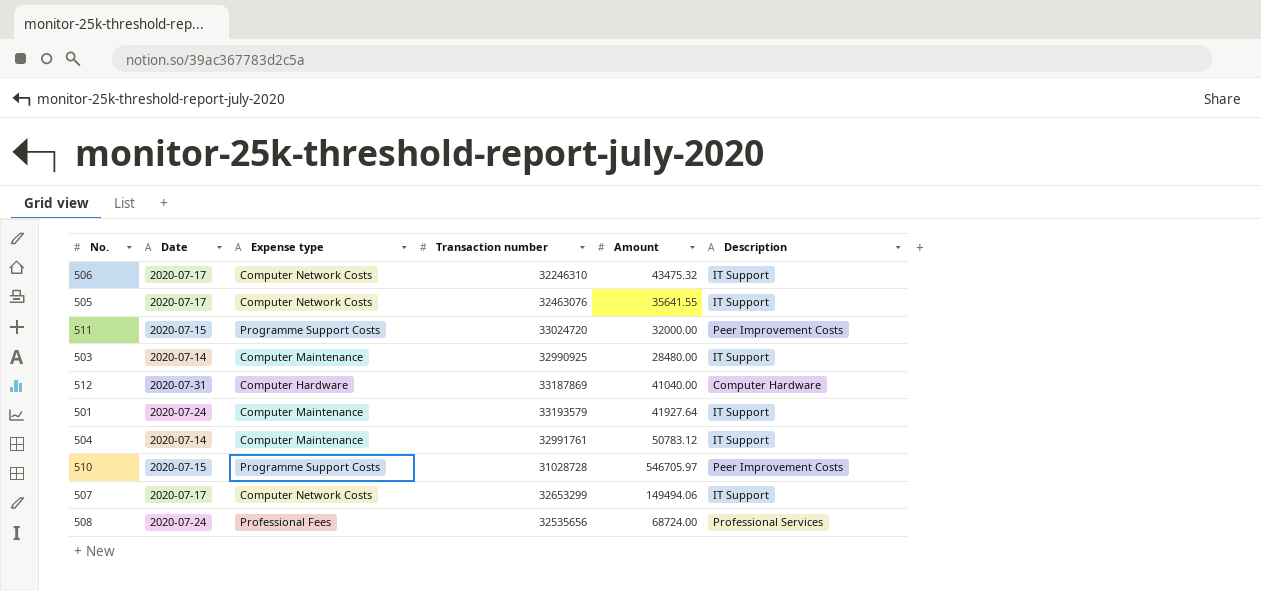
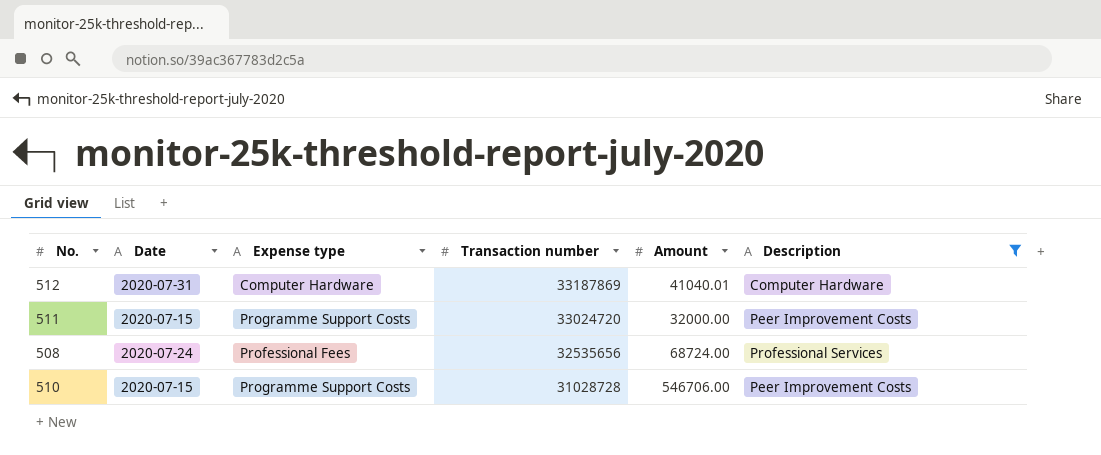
filter: none -> Description != IT Support
row order: none -> Transaction number descending
512 | Amount: 41040.00 -> 41040.01
510 | Amount: 546705.97 -> 546706.00

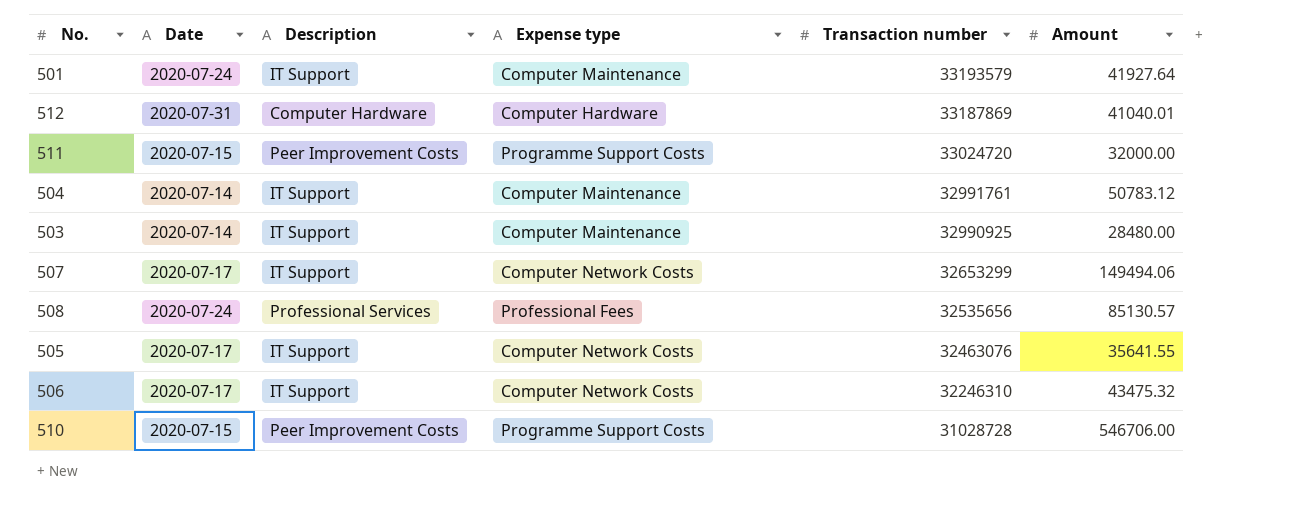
filter: Description != IT Support -> none
column Description | position: 6 -> 3
508 | Amount: 68724.00 -> 85130.57

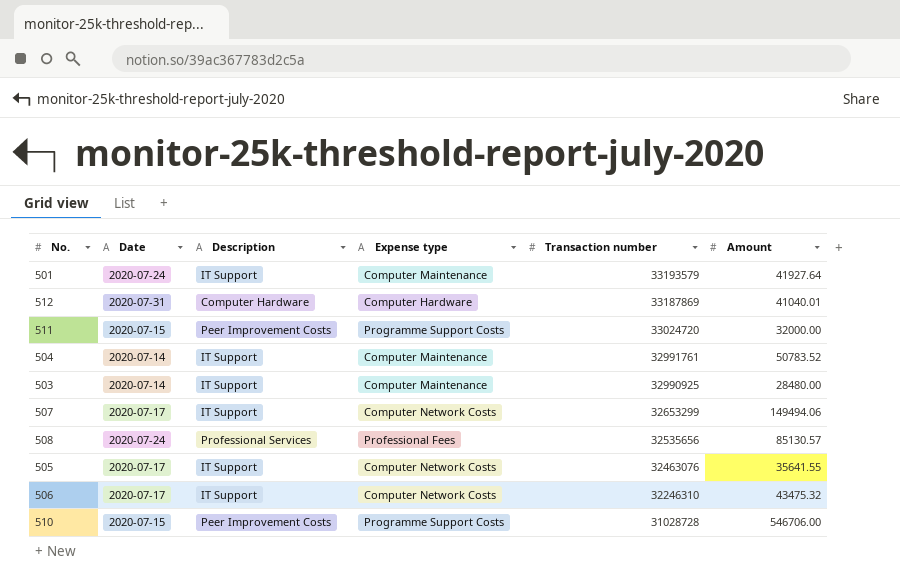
504 | Amount: 50783.12 -> 50783.52

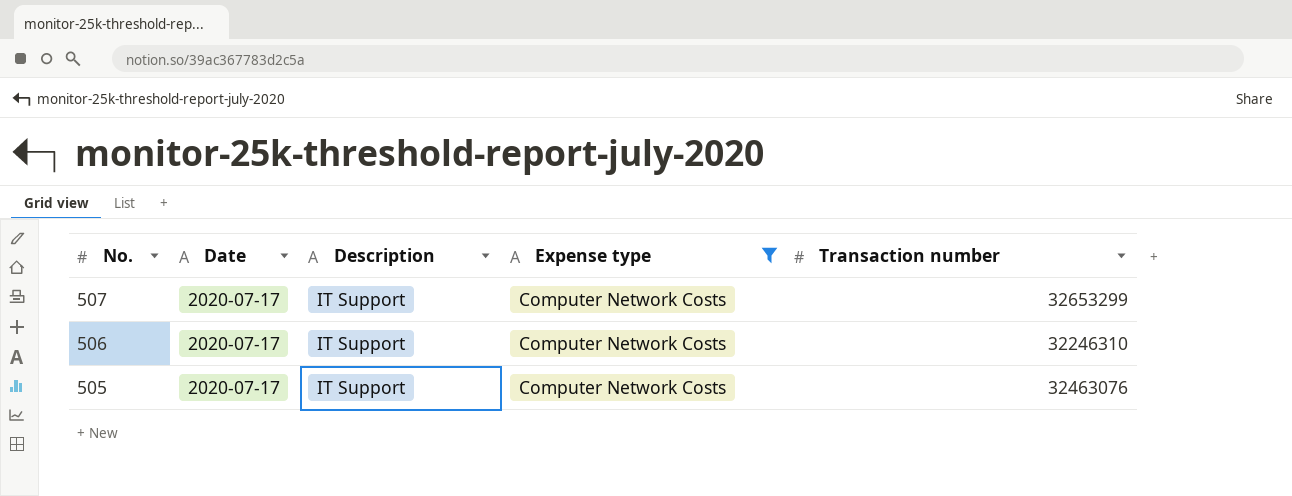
filter: none -> Expense type = Computer Network Costs
row order: Transaction number descending -> No. descending
column Amount | position: 6 -> none

